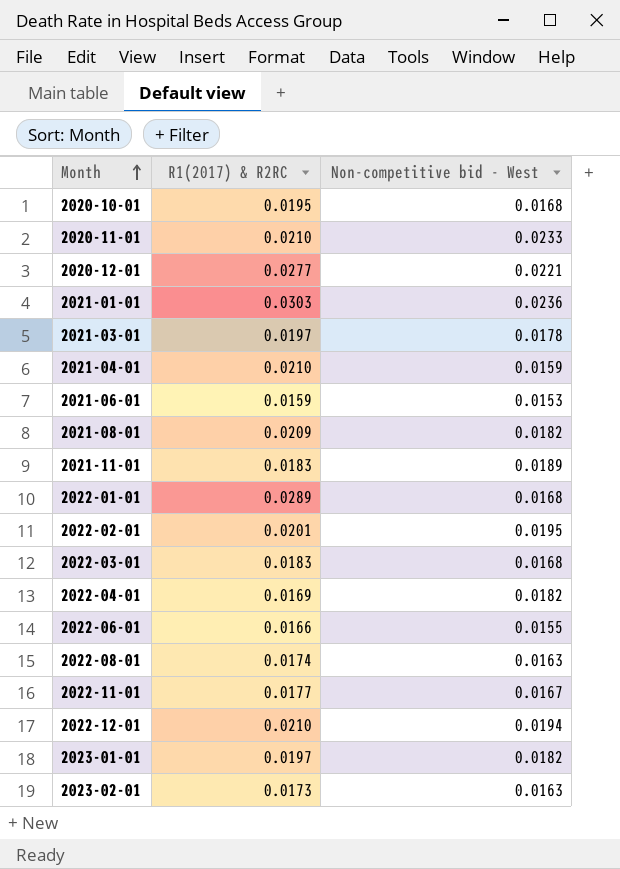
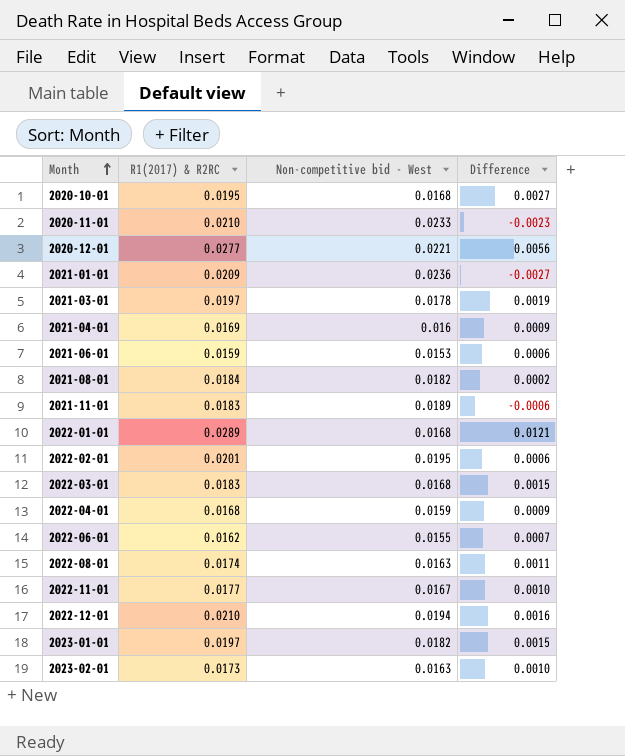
column Difference | formula: none -> [R1(2017) & R2RC] - [Non-competitive bid - West]
2021-01-01 | R1(2017) & R2RC: 0.0303 -> 0.0209
2021-04-01 | R1(2017) & R2RC: 0.0210 -> 0.0169
2021-04-01 | Non-competitive bid - West: 0.0159 -> 0.016
2021-08-01 | R1(2017) & R2RC: 0.0209 -> 0.0184
2022-04-01 | R1(2017) & R2RC: 0.0169 -> 0.0168
2022-04-01 | Non-competitive bid - West: 0.0182 -> 0.0159
2022-06-01 | R1(2017) & R2RC: 0.0166 -> 0.0162

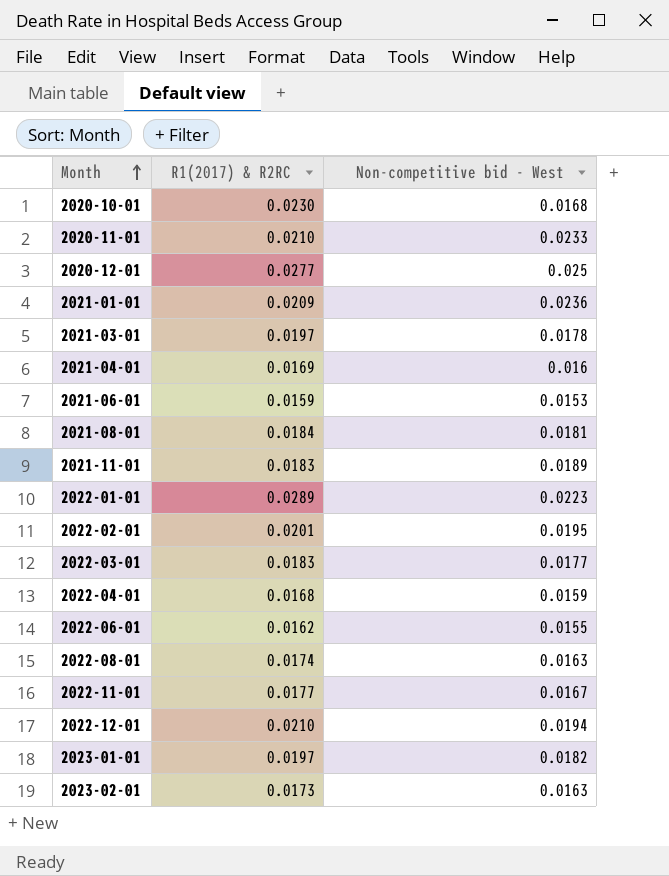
column Difference | formula: [R1(2017) & R2RC] - [Non-competitive bid - West] -> none
2020-10-01 | R1(2017) & R2RC: 0.0195 -> 0.0230
2020-12-01 | Non-competitive bid - West: 0.0221 -> 0.025
2021-08-01 | Non-competitive bid - West: 0.0182 -> 0.0181
2022-01-01 | Non-competitive bid - West: 0.0168 -> 0.0223
2022-03-01 | Non-competitive bid - West: 0.0168 -> 0.0177

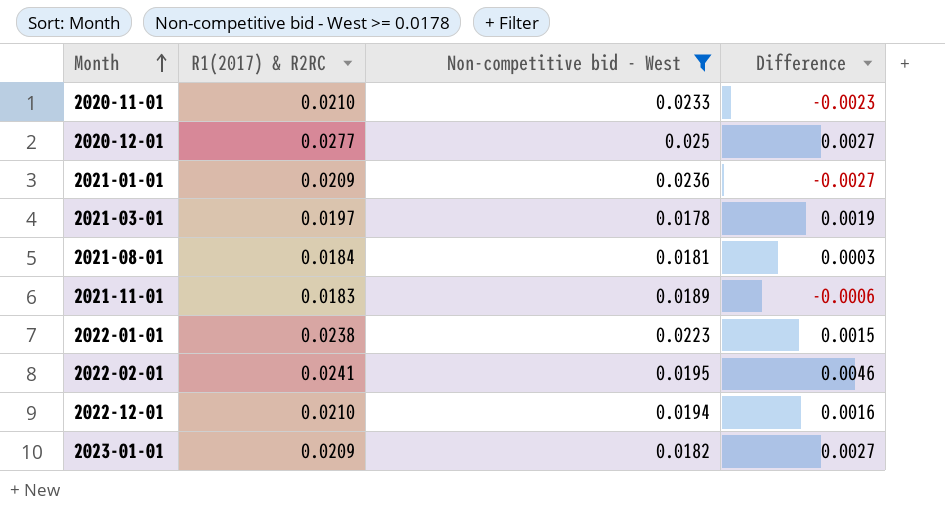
filter: none -> Non-competitive bid - West >= 0.0178
column Difference | formula: none -> [R1(2017) & R2RC] - [Non-competitive bid - West]
2022-01-01 | R1(2017) & R2RC: 0.0289 -> 0.0238
2022-02-01 | R1(2017) & R2RC: 0.0201 -> 0.0241
2023-01-01 | R1(2017) & R2RC: 0.0197 -> 0.0209

